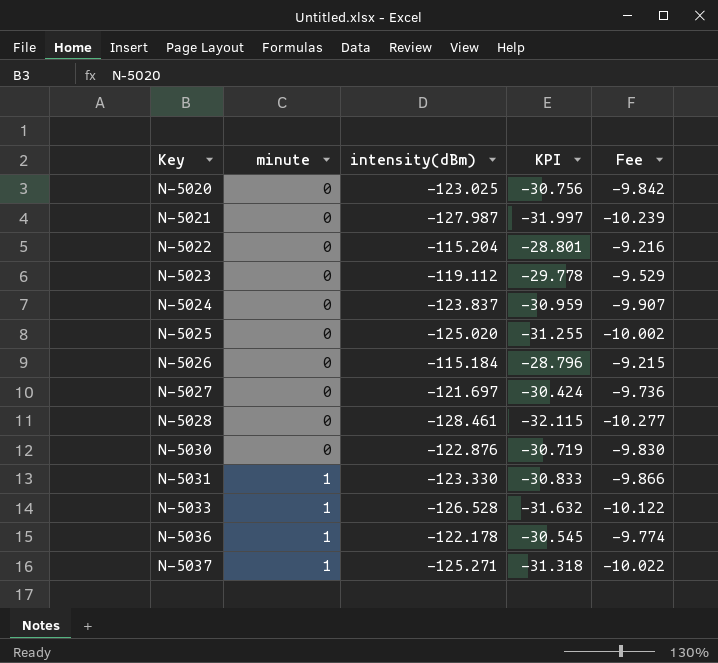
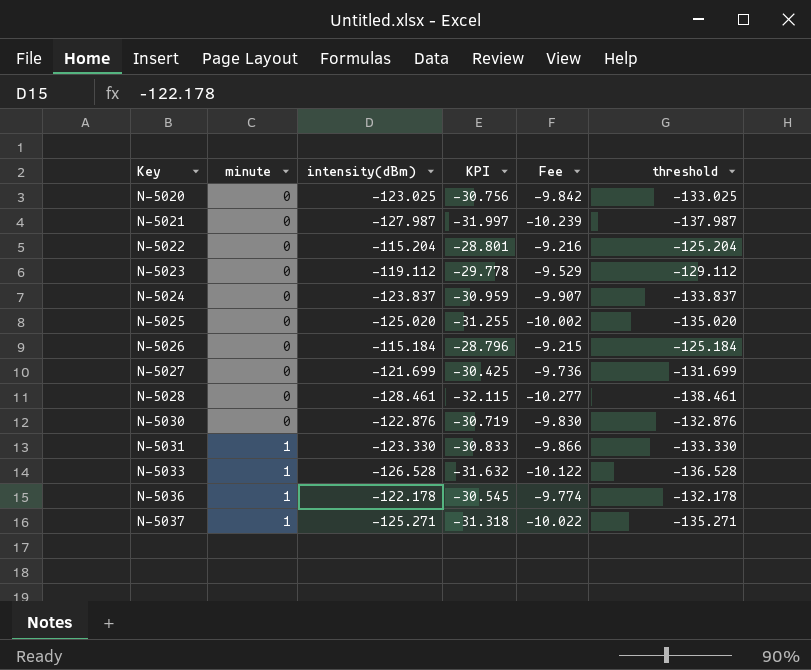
column threshold | formula: none -> [intensity(dBm)] - 10
N-5027 | intensity(dBm): -121.697 -> -121.699
N-5027 | KPI: -30.424 -> -30.425

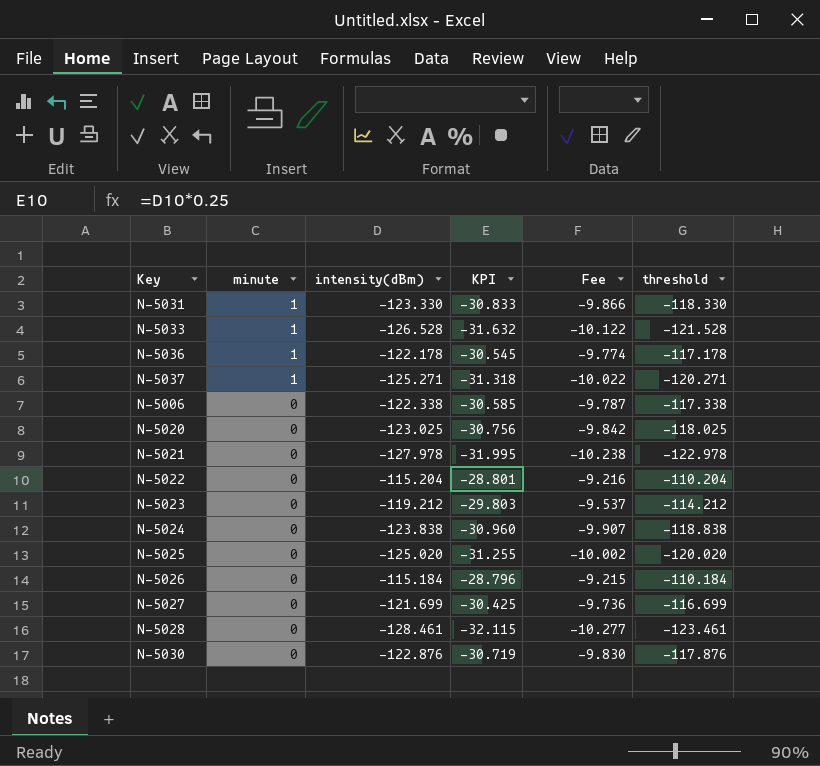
row order: Key ascending -> minute descending
column threshold | formula: [intensity(dBm)] - 10 -> [intensity(dBm)] + 5
row N-5006: none -> 0 | -122.338 | -30.585 | -9.787 | -117.338
N-5021 | intensity(dBm): -127.987 -> -127.978
N-5021 | KPI: -31.997 -> -31.995
N-5021 | Fee: -10.239 -> -10.238
N-5023 | intensity(dBm): -119.112 -> -119.212
N-5023 | KPI: -29.778 -> -29.803
N-5023 | Fee: -9.529 -> -9.537
N-5024 | intensity(dBm): -123.837 -> -123.838
N-5024 | KPI: -30.959 -> -30.960

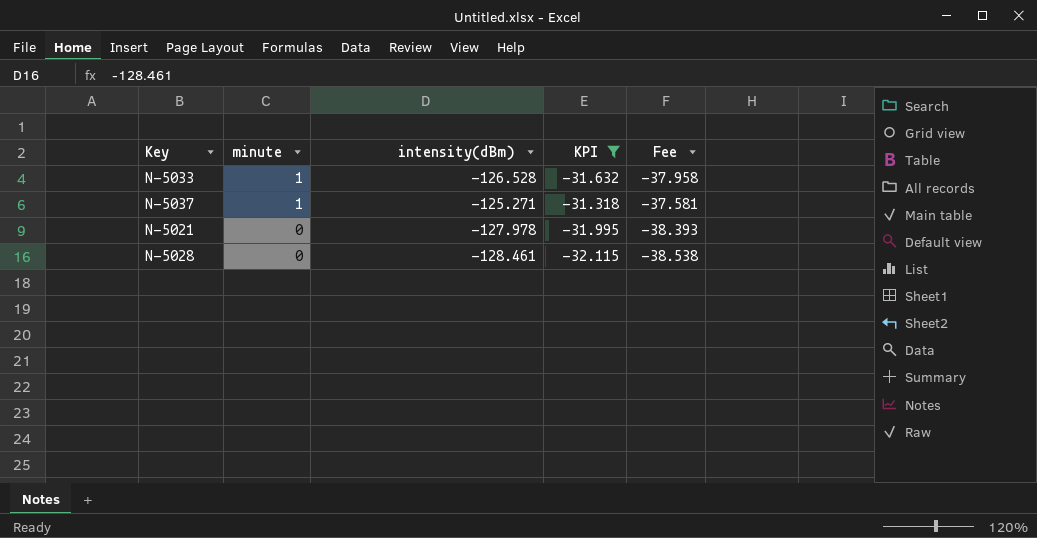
filter: none -> KPI <= -31.318
column threshold | formula: [intensity(dBm)] + 5 -> none
column Fee | formula: [intensity(dBm)] * 0.08 -> [intensity(dBm)] * 0.3

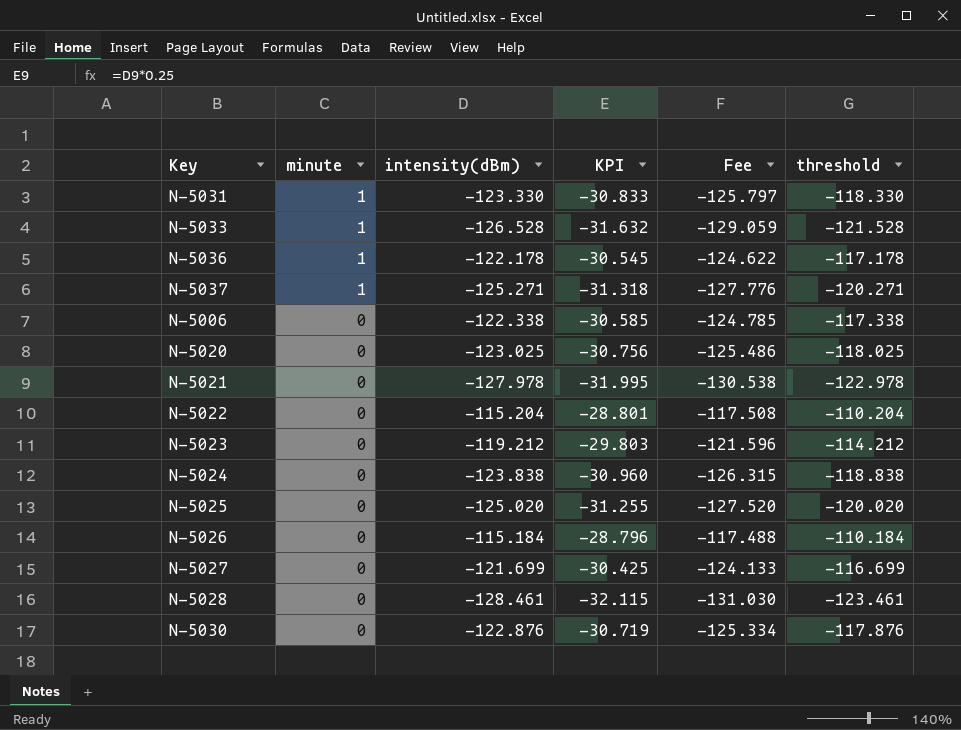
filter: KPI <= -31.318 -> none
column Fee | formula: [intensity(dBm)] * 0.3 -> [intensity(dBm)] * 1.02
column threshold | formula: none -> [intensity(dBm)] + 5

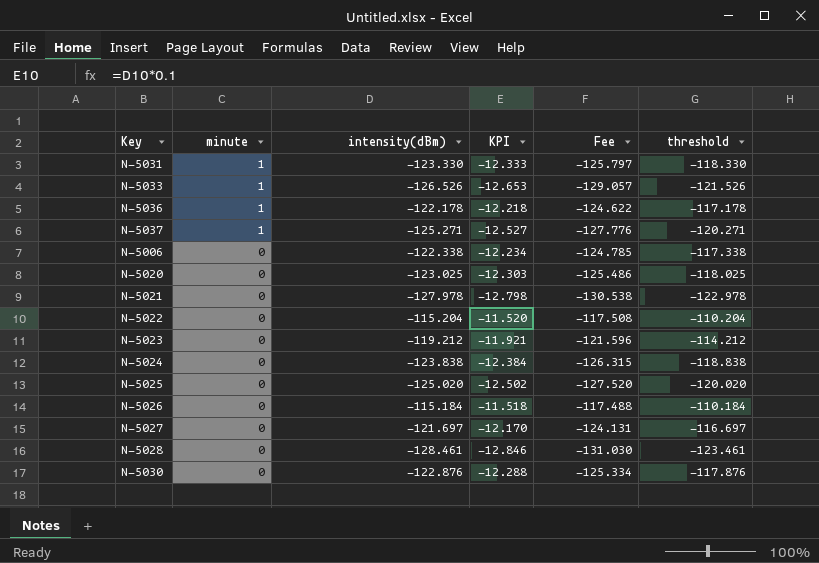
column KPI | formula: [intensity(dBm)] * 0.25 -> [intensity(dBm)] * 0.1
N-5033 | intensity(dBm): -126.528 -> -126.526
N-5033 | Fee: -129.059 -> -129.057
N-5033 | threshold: -121.528 -> -121.526
N-5027 | intensity(dBm): -121.699 -> -121.697
N-5027 | Fee: -124.133 -> -124.131
N-5027 | threshold: -116.699 -> -116.697

